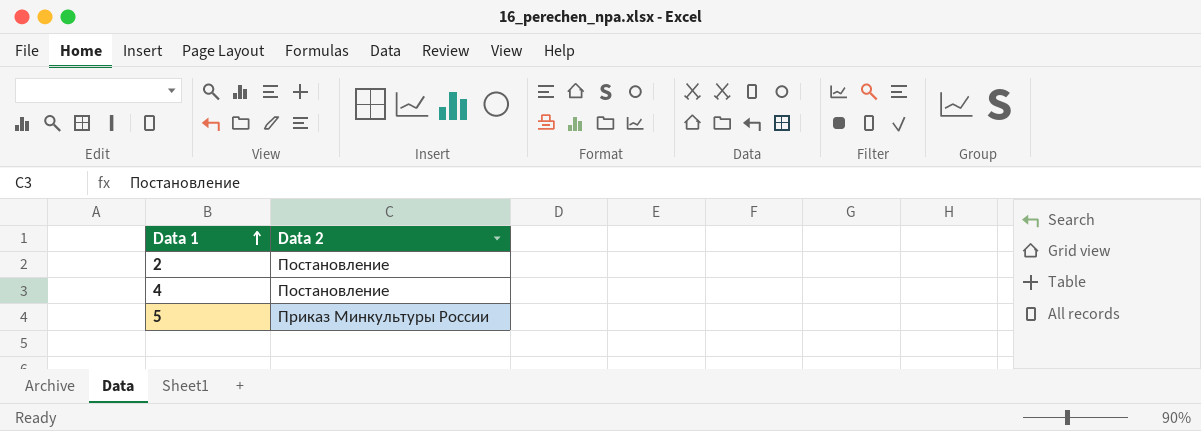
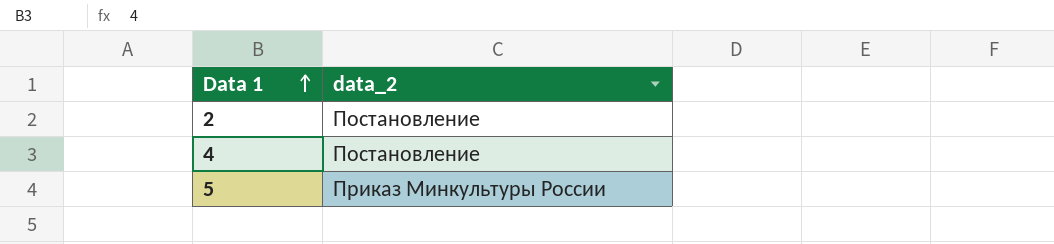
column name: Data 2 -> data_2

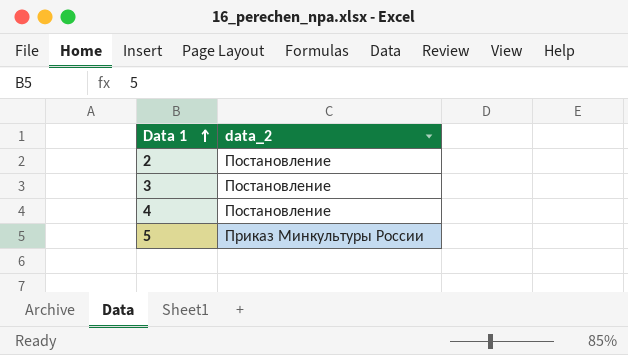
row 3: none -> Постановление

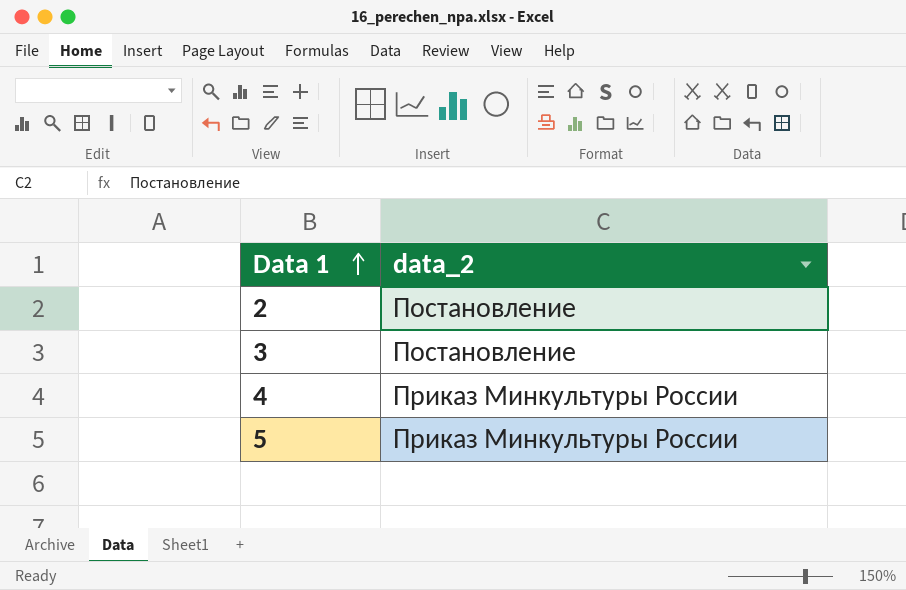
4 | data_2: Постановление -> Приказ Минкультуры России

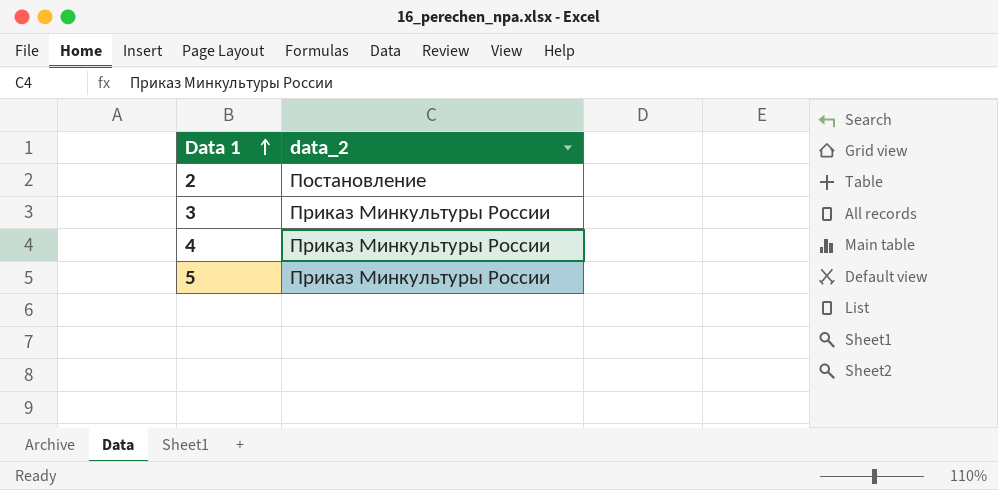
3 | data_2: Постановление -> Приказ Минкультуры России

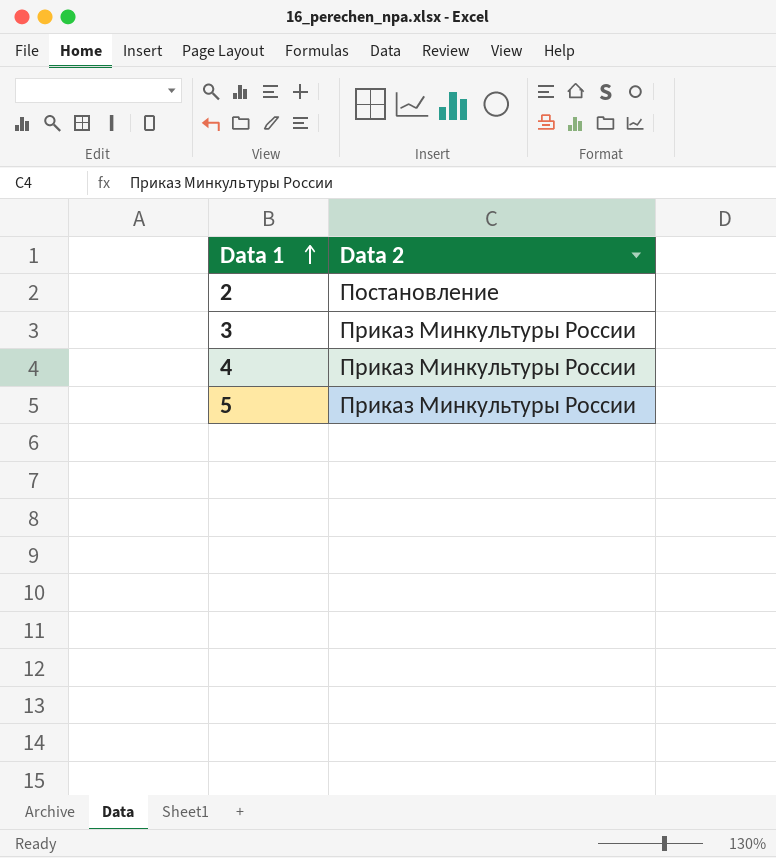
column name: data_2 -> Data 2

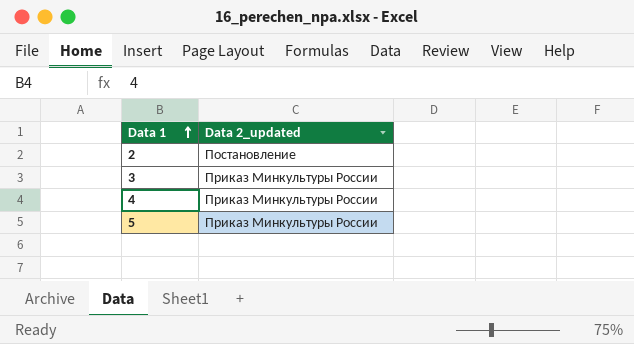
column name: Data 2 -> Data 2_updated

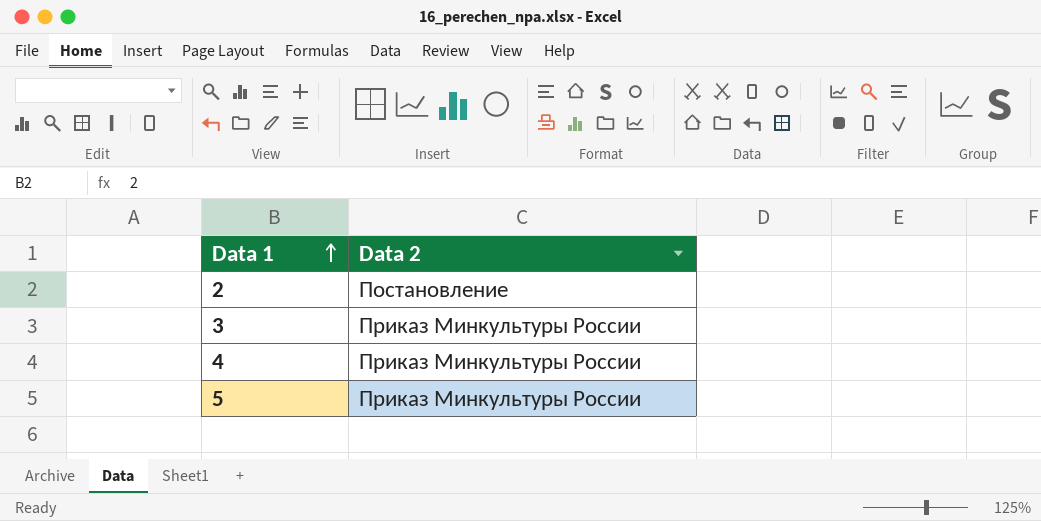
column name: Data 2_updated -> Data 2

